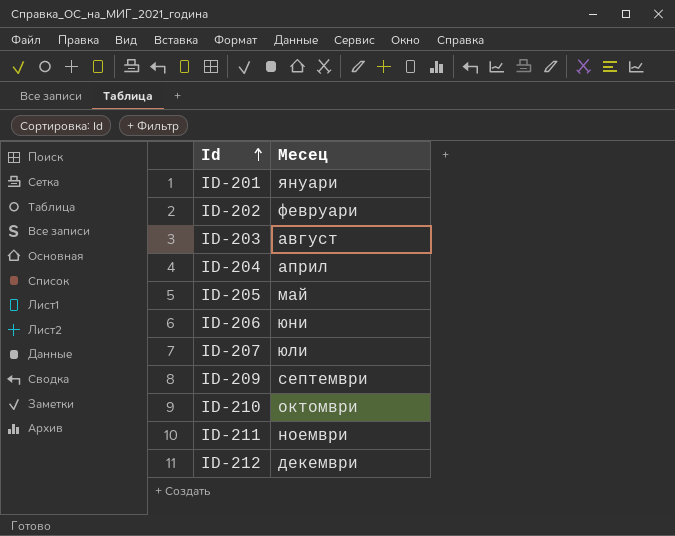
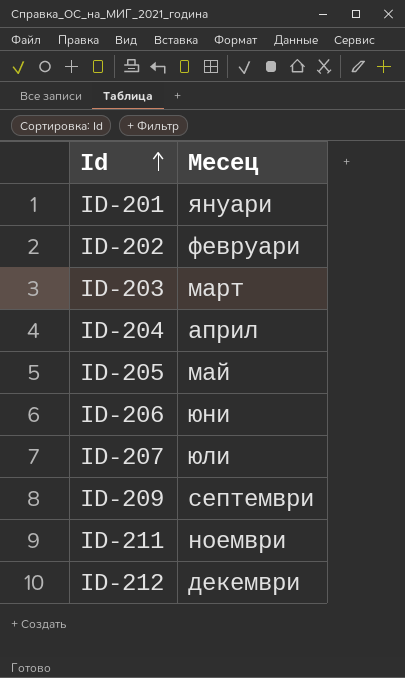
row ID-210: октомври -> none
ID-203 | Месец: август -> март

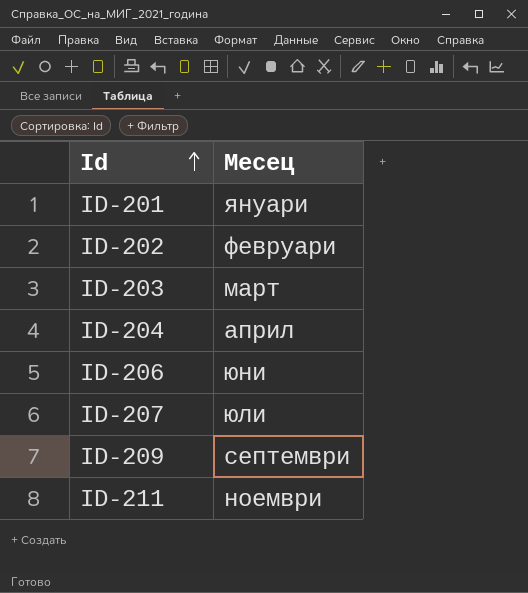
row ID-205: май -> none
row ID-212: декември -> none

